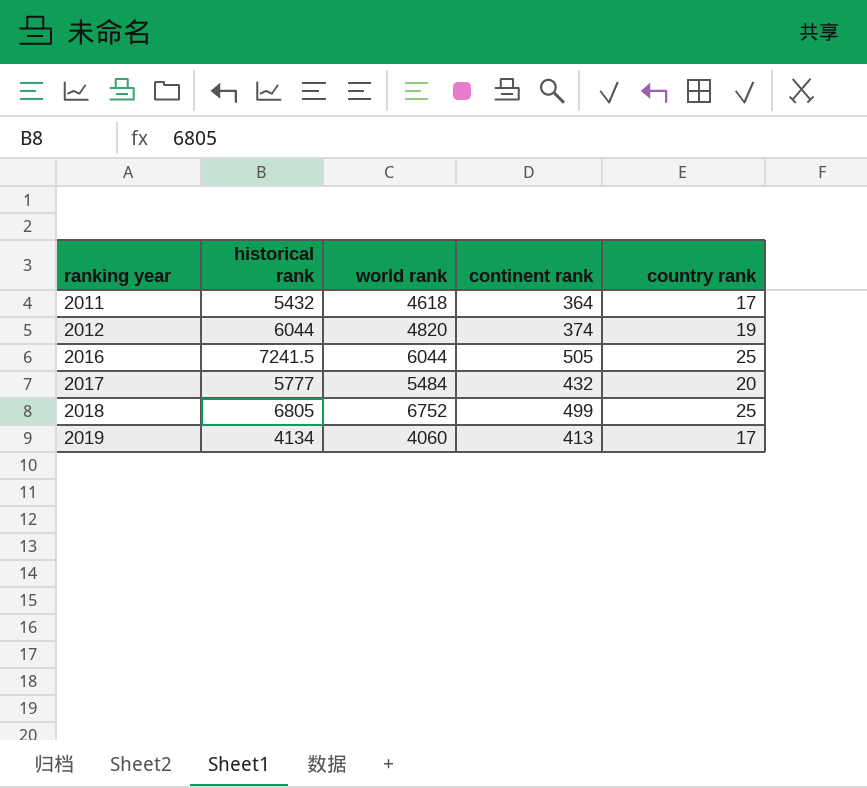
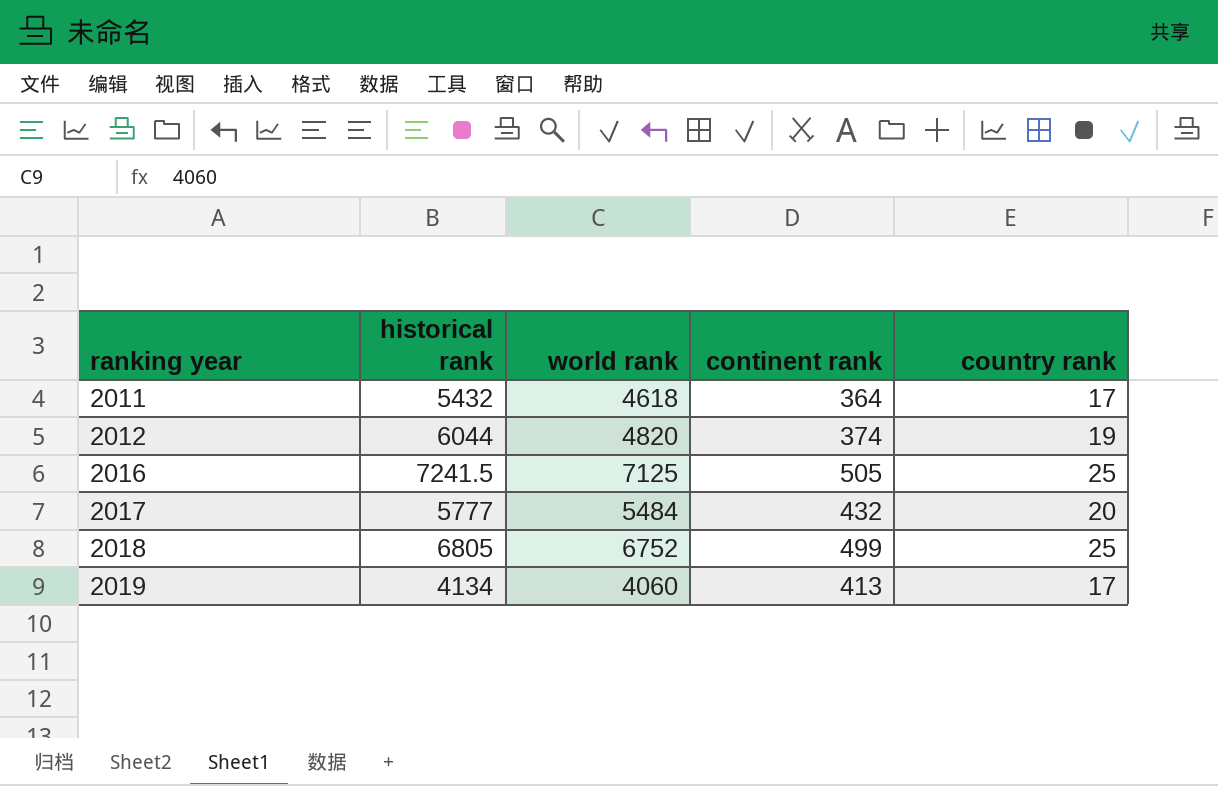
2016 | world rank: 6044 -> 7125

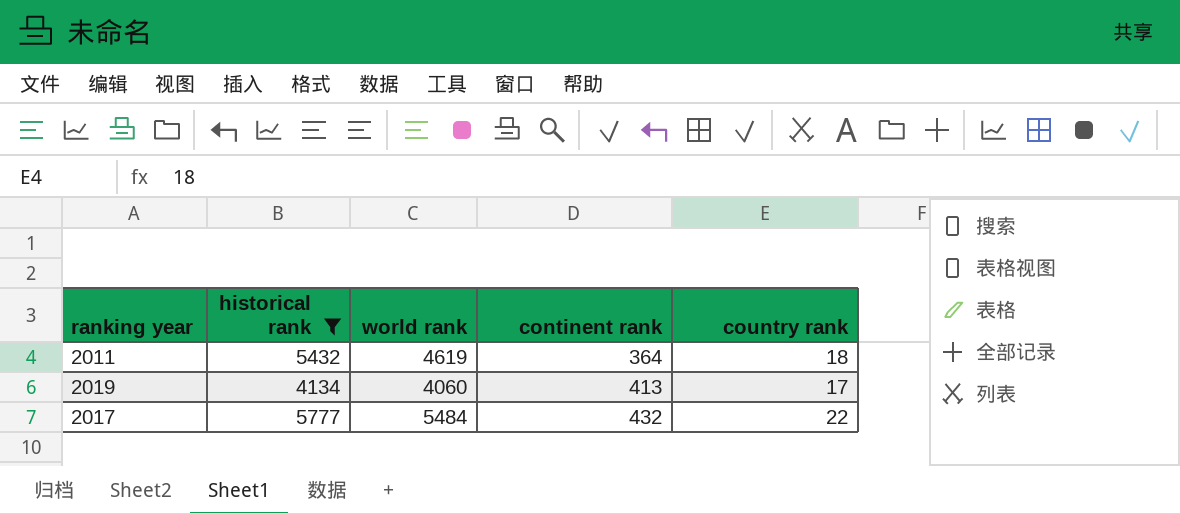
filter: none -> historical rank <= 5777
row order: ranking year ascending -> continent rank ascending
2011 | world rank: 4618 -> 4619
2011 | country rank: 17 -> 18
2017 | country rank: 20 -> 22

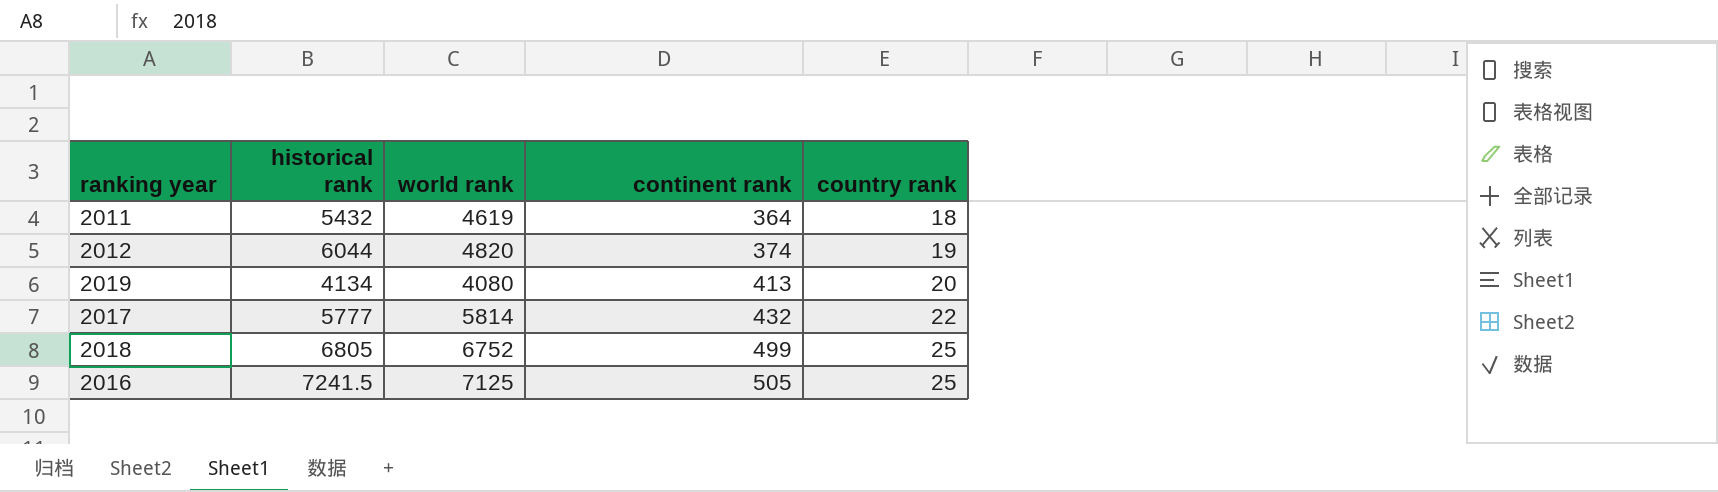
filter: historical rank <= 5777 -> none
2019 | world rank: 4060 -> 4080
2019 | country rank: 17 -> 20
2017 | world rank: 5484 -> 5814

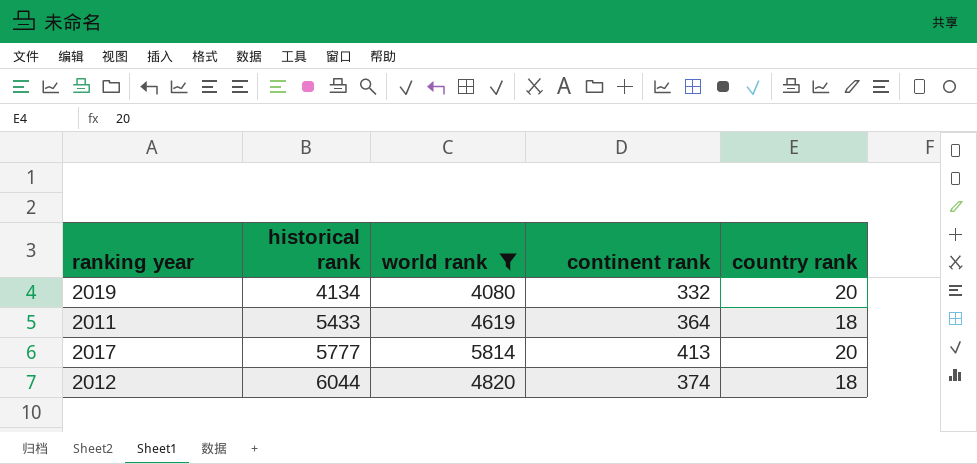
filter: none -> world rank <= 5814
row order: continent rank ascending -> historical rank ascending
2019 | continent rank: 413 -> 332
2011 | historical rank: 5432 -> 5433
2017 | continent rank: 432 -> 413
2017 | country rank: 22 -> 20
2012 | country rank: 19 -> 18

